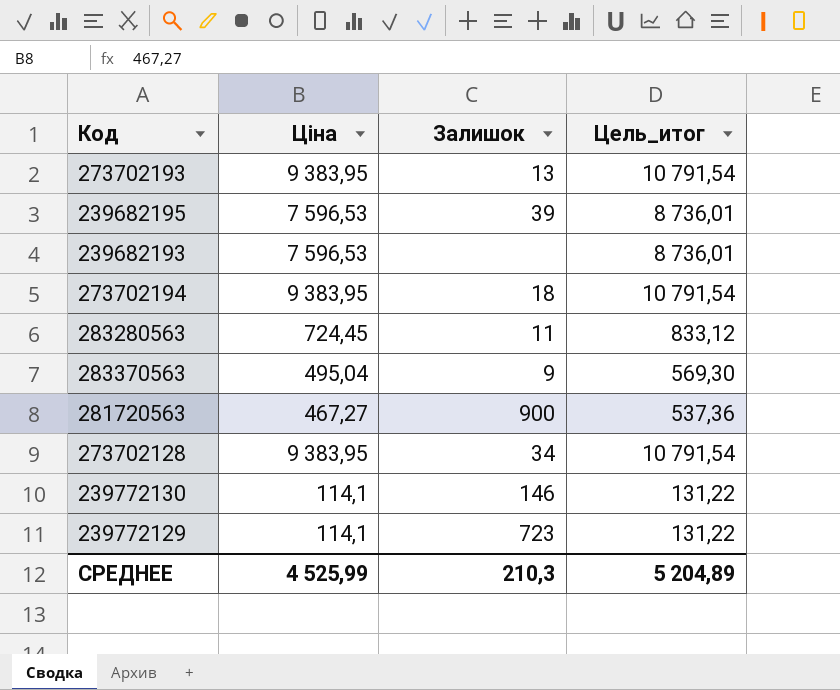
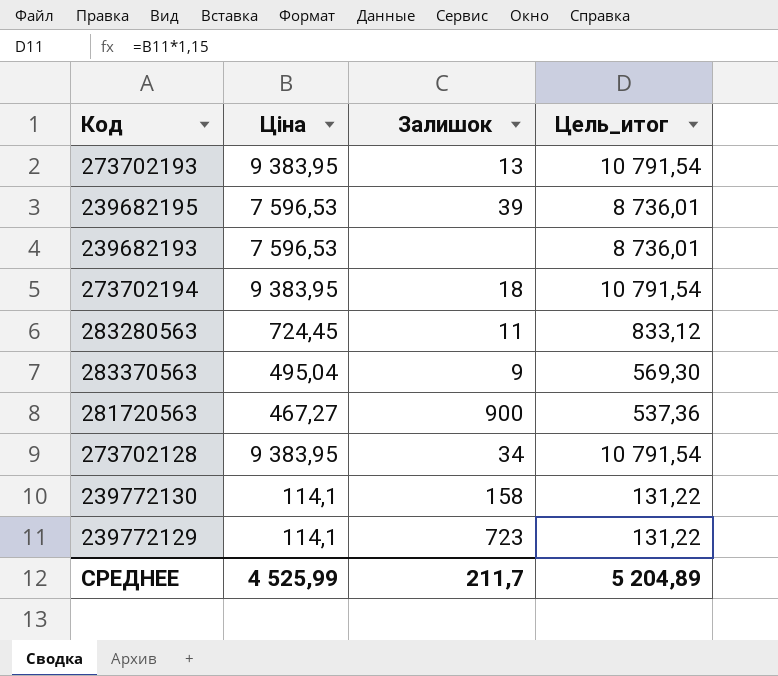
239772130 | Залишок: 146 -> 158
СРЕДНЕЕ | Залишок: 210,3 -> 211,7

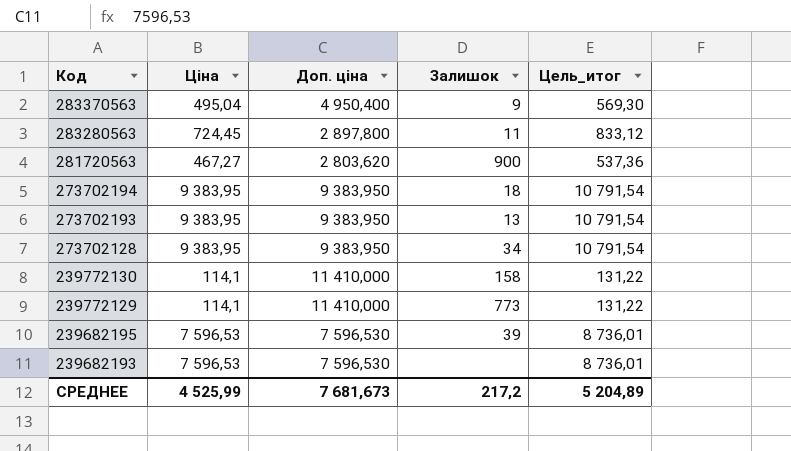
row order: none -> Код descending
column Доп. ціна | position: none -> 3
239772129 | Залишок: 723 -> 773
СРЕДНЕЕ | Залишок: 211,7 -> 217,2

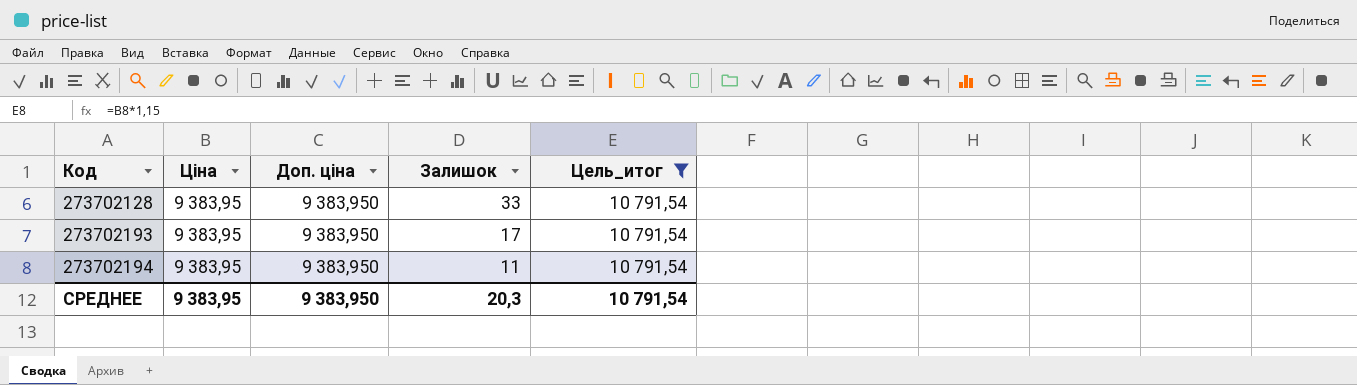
filter: none -> Цель_итог = 10 791,54
row order: Код descending -> Код ascending
273702128 | Залишок: 34 -> 33
273702193 | Залишок: 13 -> 17
273702194 | Залишок: 18 -> 11
СРЕДНЕЕ | Ціна: 4 525,99 -> 9 383,95
СРЕДНЕЕ | Доп. ціна: 7 681,673 -> 9 383,950
СРЕДНЕЕ | Залишок: 217,2 -> 20,3
СРЕДНЕЕ | Цель_итог: 5 204,89 -> 10 791,54

